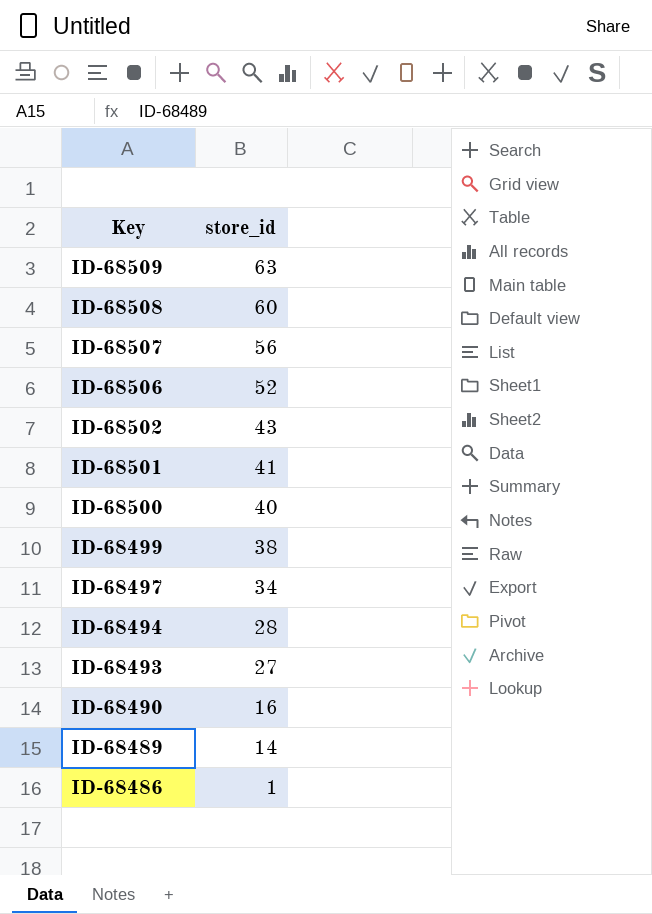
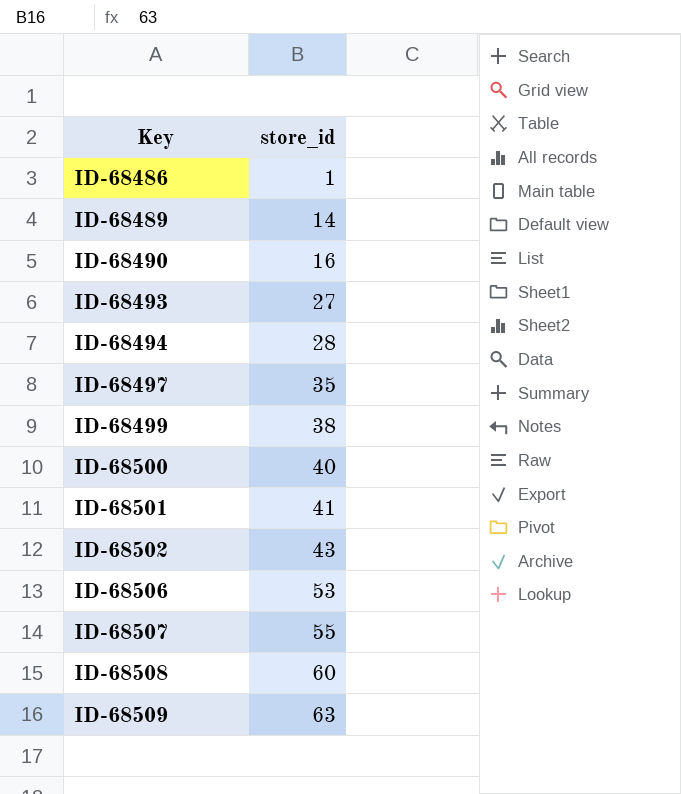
row order: Key descending -> Key ascending
ID-68497 | store_id: 34 -> 35
ID-68506 | store_id: 52 -> 53
ID-68507 | store_id: 56 -> 55

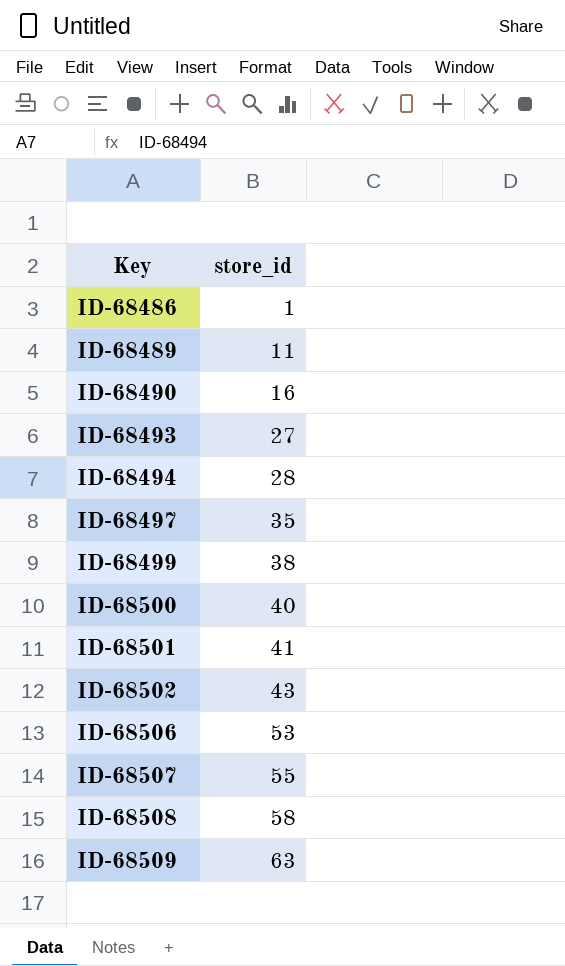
ID-68489 | store_id: 14 -> 11
ID-68508 | store_id: 60 -> 58

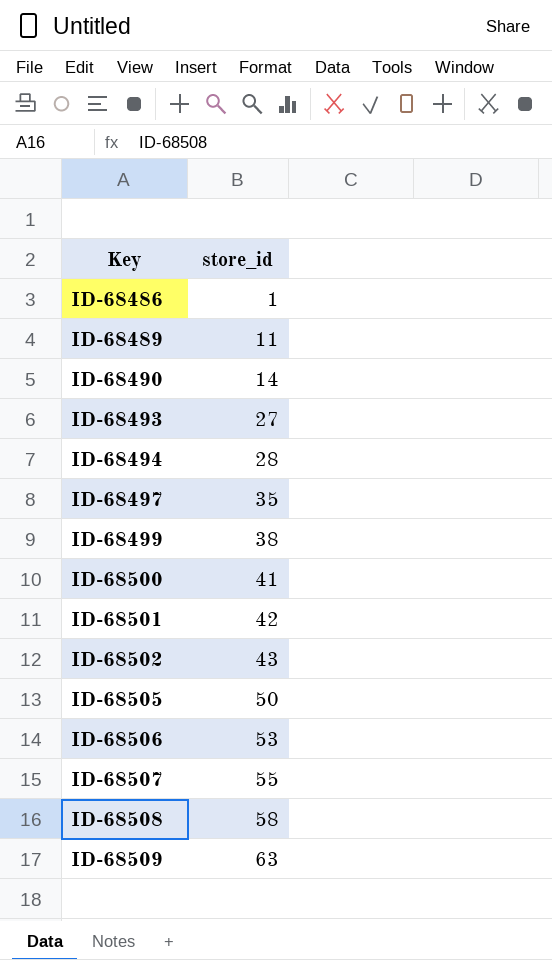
ID-68490 | store_id: 16 -> 14
ID-68500 | store_id: 40 -> 41
ID-68501 | store_id: 41 -> 42
row ID-68505: none -> 50

